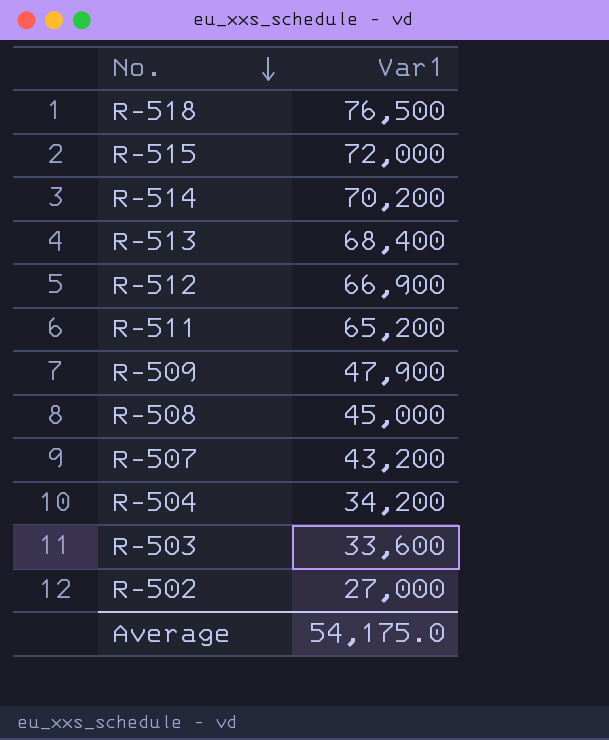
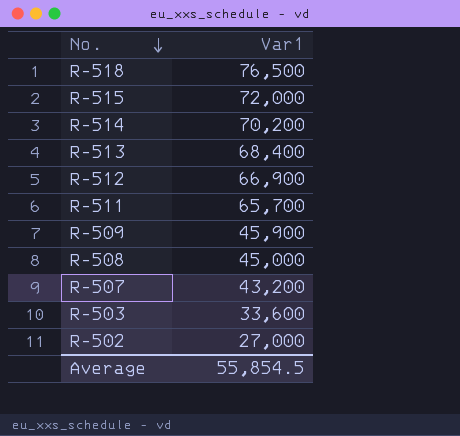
row R-504: 34,200 -> none
R-511 | Var1: 65,200 -> 65,700
R-509 | Var1: 47,900 -> 45,900
Average | Var1: 54,175.0 -> 55,854.5

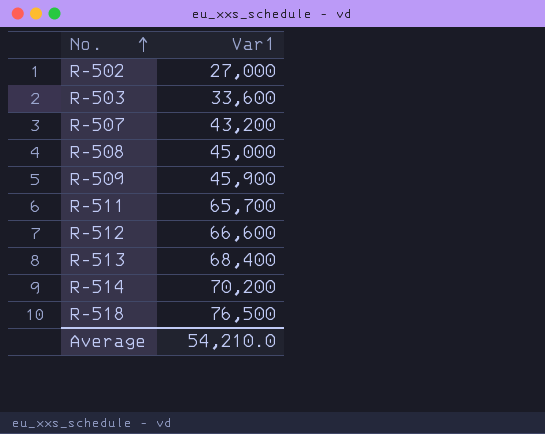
row order: No. descending -> No. ascending
row R-515: 72,000 -> none
R-512 | Var1: 66,900 -> 66,600
Average | Var1: 55,854.5 -> 54,210.0

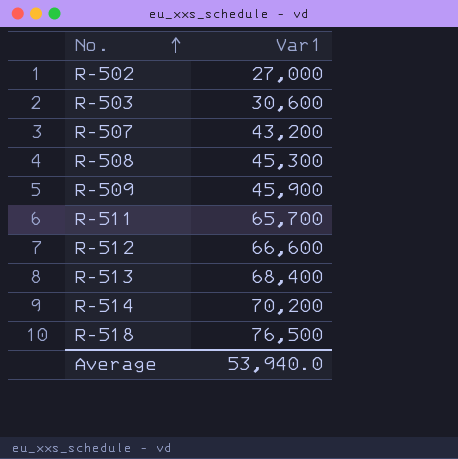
R-503 | Var1: 33,600 -> 30,600
R-508 | Var1: 45,000 -> 45,300
Average | Var1: 54,210.0 -> 53,940.0

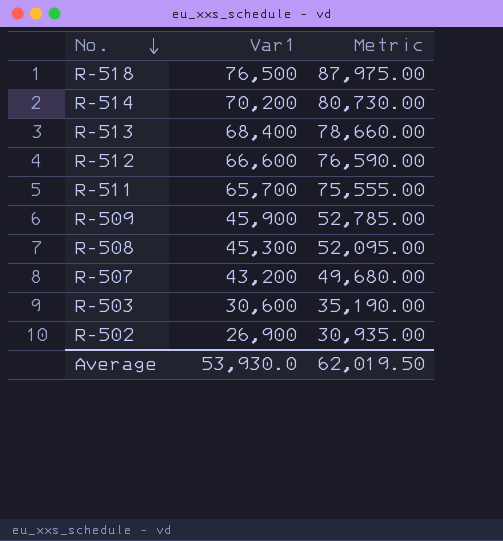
row order: No. ascending -> No. descending
column Metric | formula: none -> [Var1] * 1.15
R-502 | Var1: 27,000 -> 26,900
Average | Var1: 53,940.0 -> 53,930.0

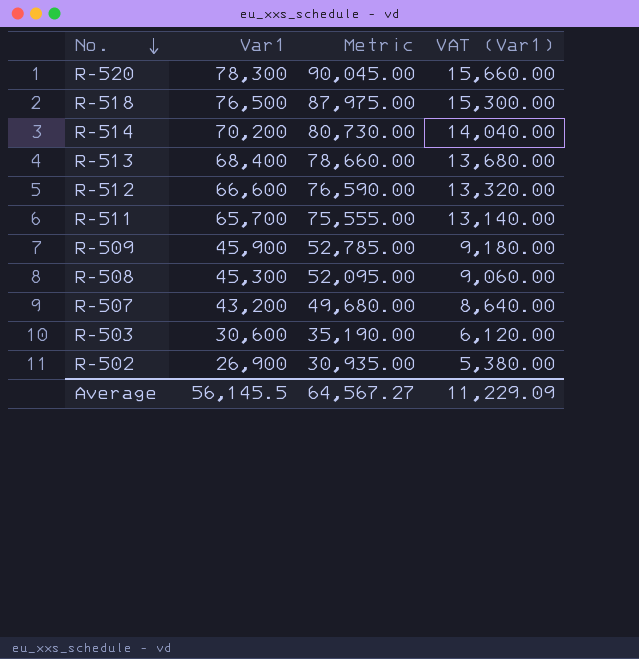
column VAT (Var1) | formula: none -> [Var1] * 0.2
row R-520: none -> 78,300 | 90,045.00 | 15,660.00
Average | Var1: 53,930.0 -> 56,145.5
Average | Metric: 62,019.50 -> 64,567.27

